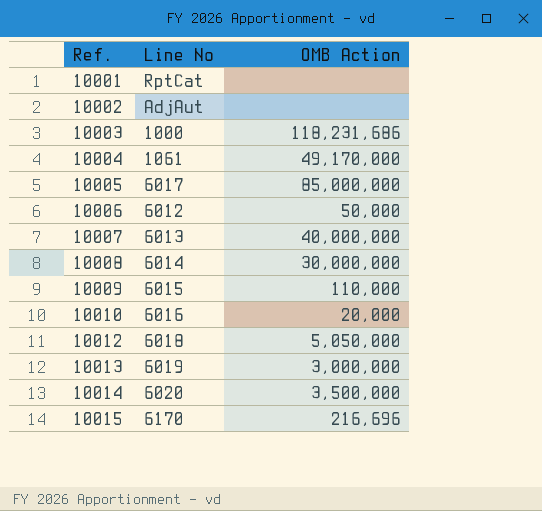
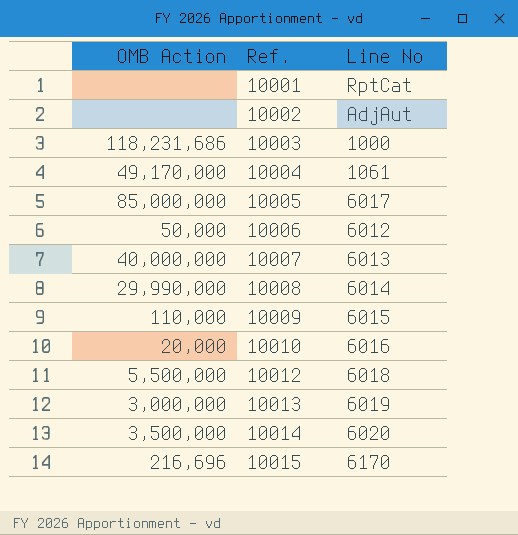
column OMB Action | position: 3 -> 1
10008 | OMB Action: 30,000,000 -> 29,990,000
10012 | OMB Action: 5,050,000 -> 5,500,000

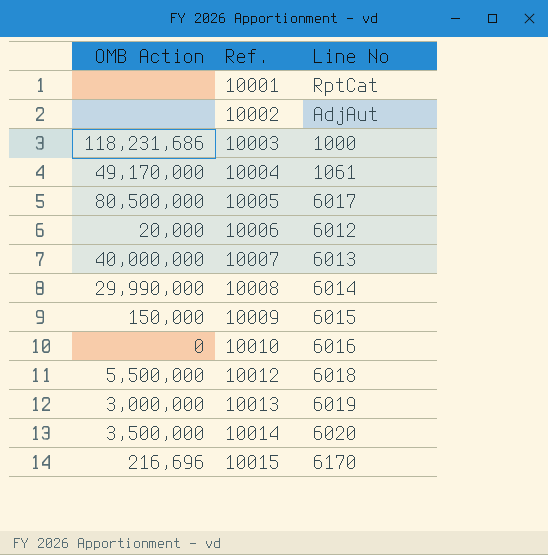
10005 | OMB Action: 85,000,000 -> 80,500,000
10006 | OMB Action: 50,000 -> 20,000
10009 | OMB Action: 110,000 -> 150,000
10010 | OMB Action: 20,000 -> 0

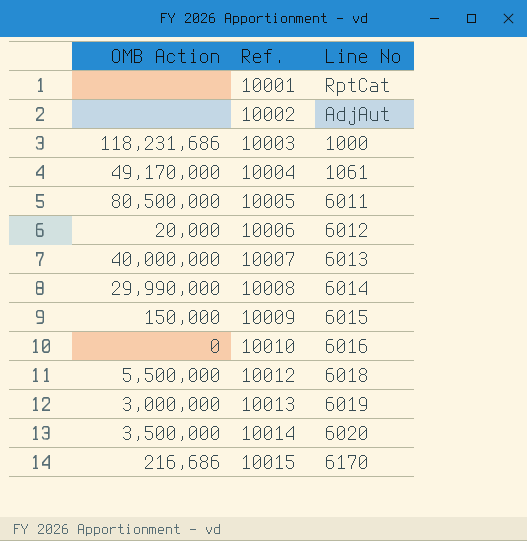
10005 | Line No: 6017 -> 6011
10015 | OMB Action: 216,696 -> 216,686

